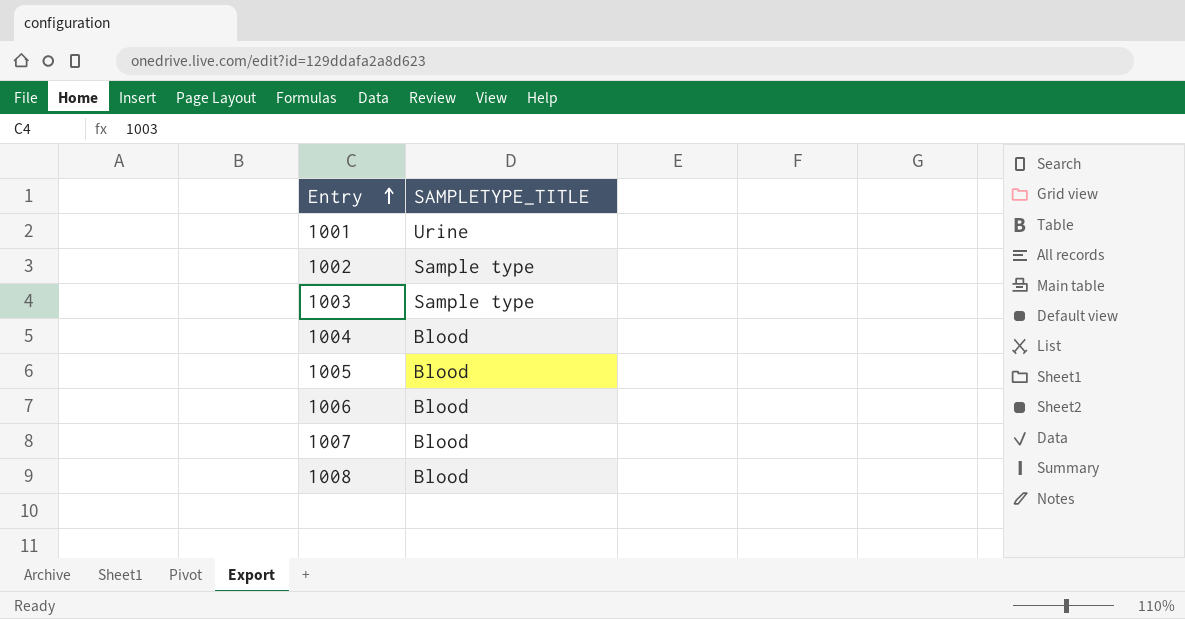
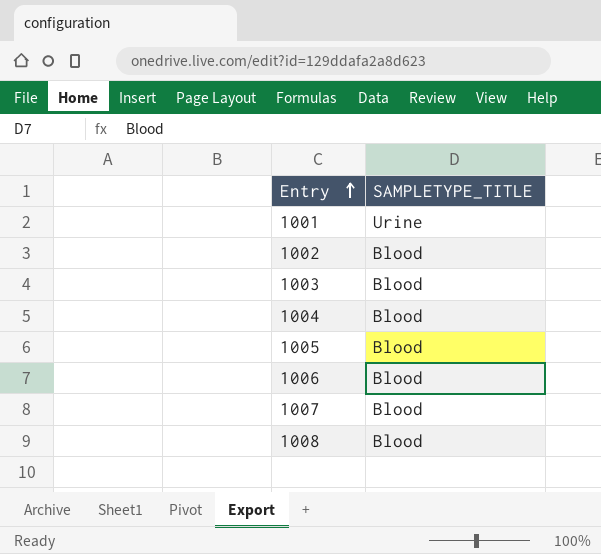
1002 | SAMPLETYPE_TITLE: Sample type -> Blood
1003 | SAMPLETYPE_TITLE: Sample type -> Blood

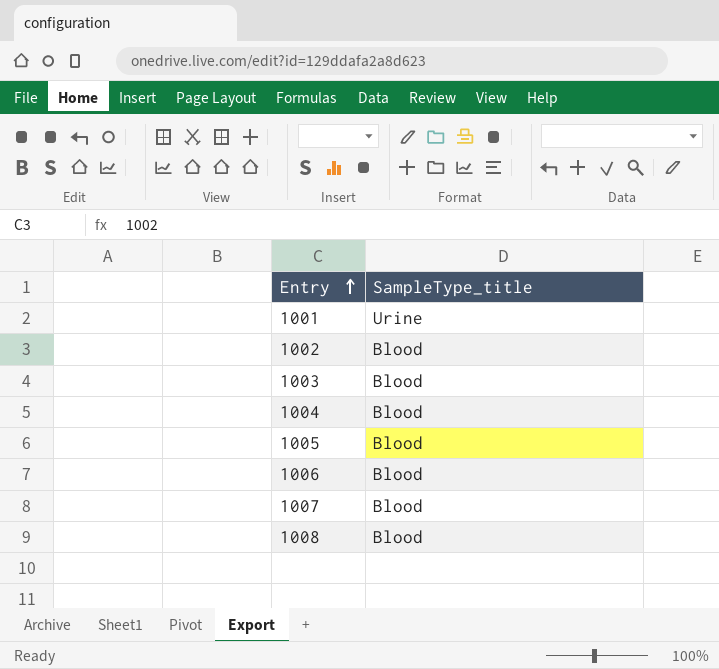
column name: SAMPLETYPE_TITLE -> SampleType_title

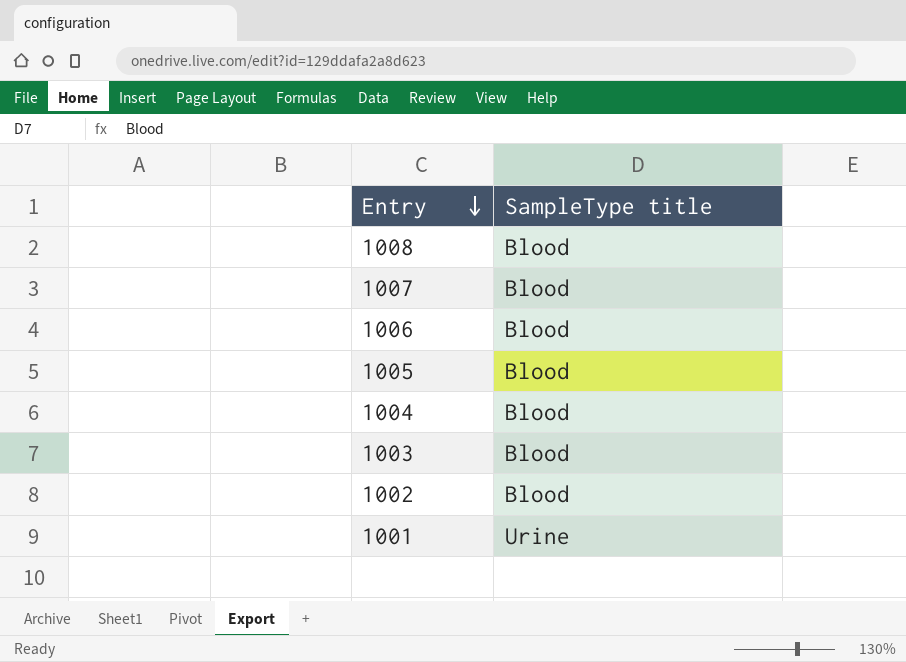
row order: Entry ascending -> Entry descending
column name: SampleType_title -> SampleType title

